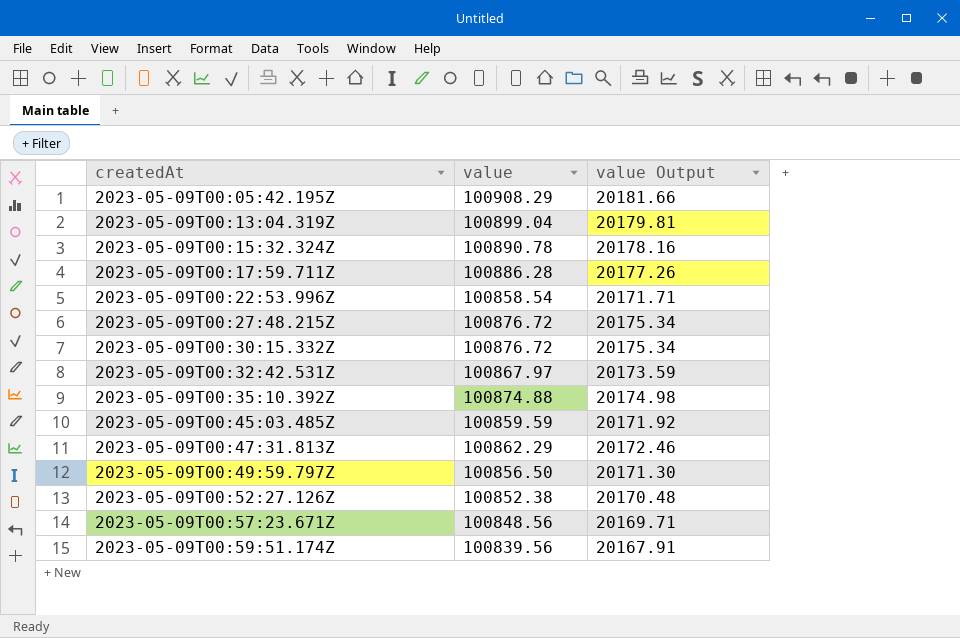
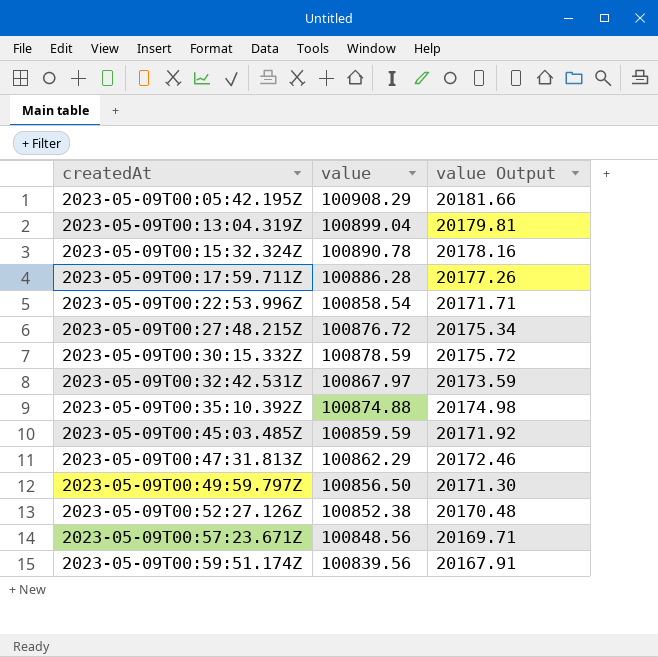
2023-05-09T00:30:15.332Z | value: 100876.72 -> 100878.59
2023-05-09T00:30:15.332Z | value Output: 20175.34 -> 20175.72

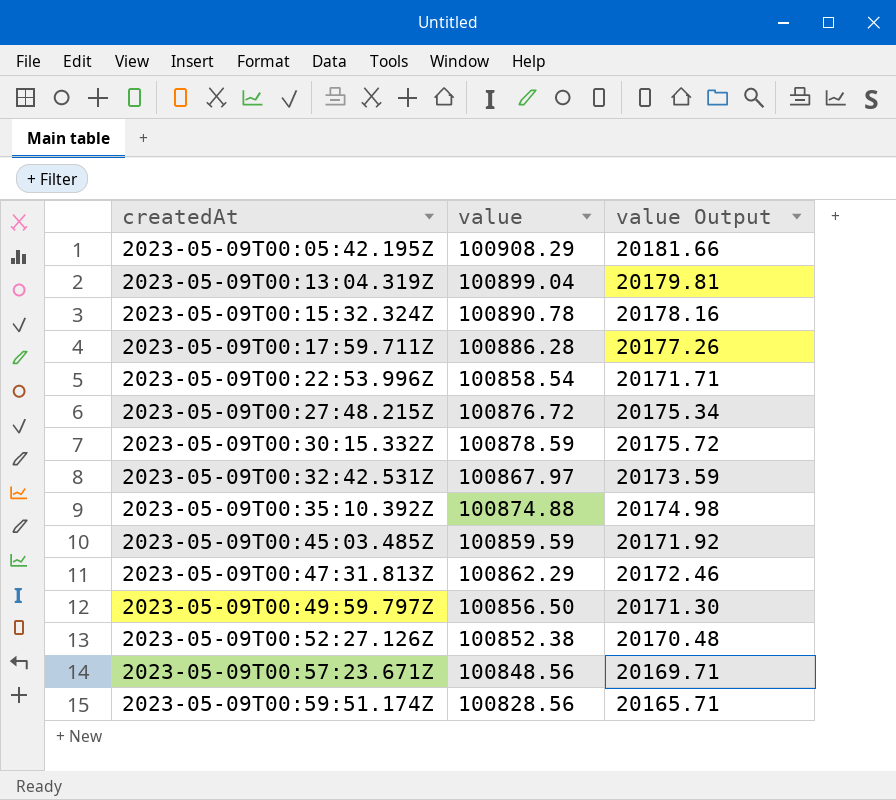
2023-05-09T00:59:51.174Z | value: 100839.56 -> 100828.56
2023-05-09T00:59:51.174Z | value Output: 20167.91 -> 20165.71

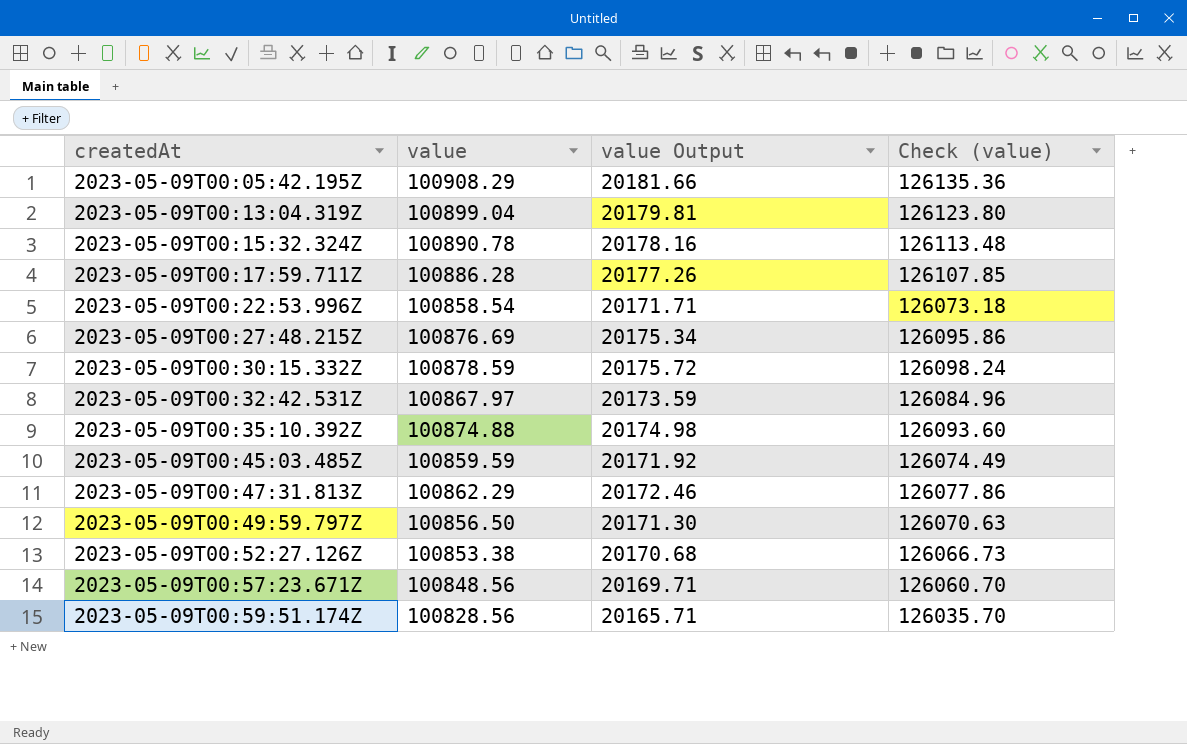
column Check (value) | formula: none -> [value] * 1.25
2023-05-09T00:27:48.215Z | value: 100876.72 -> 100876.69
2023-05-09T00:52:27.126Z | value: 100852.38 -> 100853.38
2023-05-09T00:52:27.126Z | value Output: 20170.48 -> 20170.68

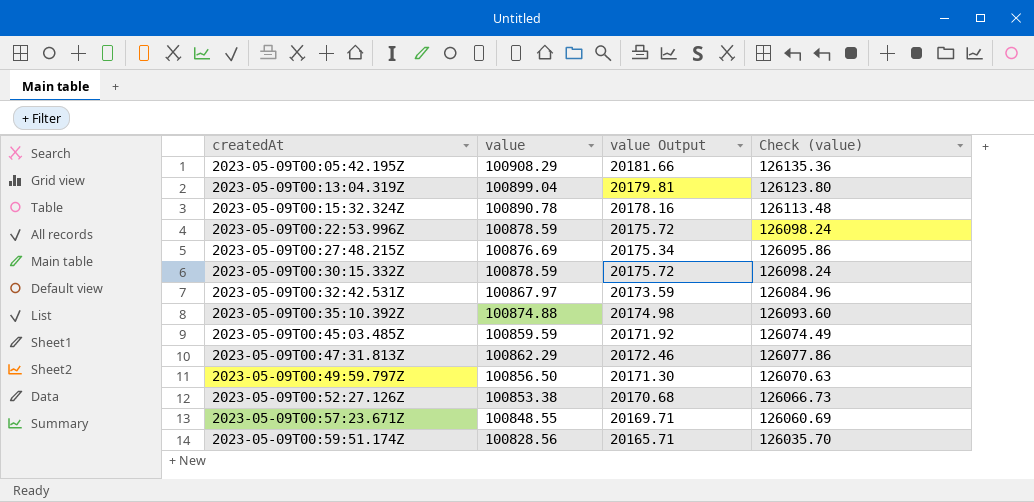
row 2023-05-09T00:17:59.711Z: 100886.28 | 20177.26 | 126107.85 -> none
2023-05-09T00:22:53.996Z | value: 100858.54 -> 100878.59
2023-05-09T00:22:53.996Z | value Output: 20171.71 -> 20175.72
2023-05-09T00:22:53.996Z | Check (value): 126073.18 -> 126098.24
2023-05-09T00:57:23.671Z | value: 100848.56 -> 100848.55
2023-05-09T00:57:23.671Z | Check (value): 126060.70 -> 126060.69

